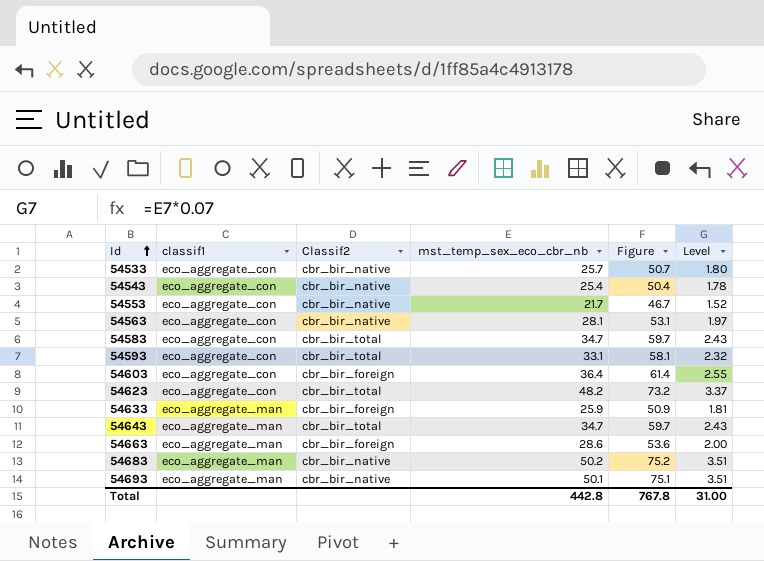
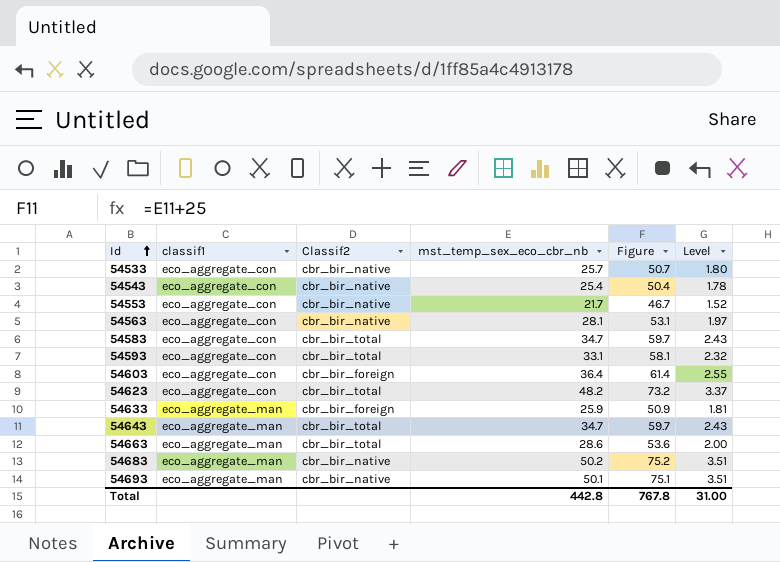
54663 | Classif2: cbr_bir_foreign -> cbr_bir_total

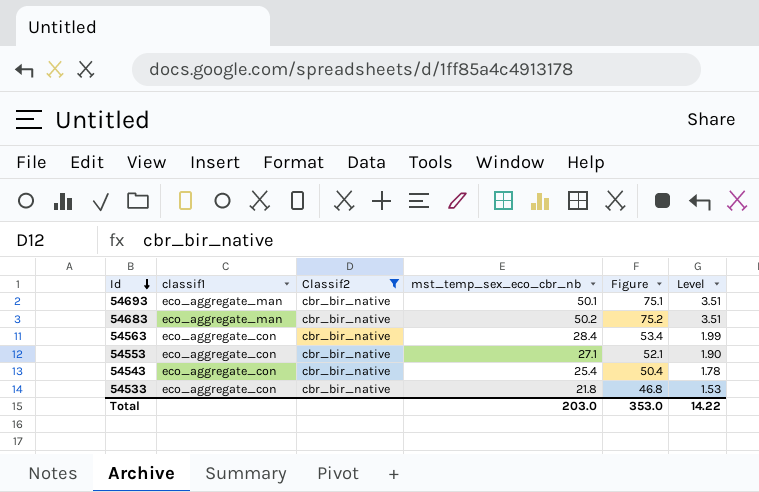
filter: none -> Classif2 = cbr_bir_native
row order: Id ascending -> Id descending
54563 | mst_temp_sex_eco_cbr_nb: 28.1 -> 28.4
54563 | Figure: 53.1 -> 53.4
54563 | Level: 1.97 -> 1.99
54553 | mst_temp_sex_eco_cbr_nb: 21.7 -> 27.1
54553 | Figure: 46.7 -> 52.1
54553 | Level: 1.52 -> 1.90
54533 | mst_temp_sex_eco_cbr_nb: 25.7 -> 21.8
54533 | Figure: 50.7 -> 46.8
54533 | Level: 1.80 -> 1.53
Total | mst_temp_sex_eco_cbr_nb: 442.8 -> 203.0
Total | Figure: 767.8 -> 353.0
Total | Level: 31.00 -> 14.22

